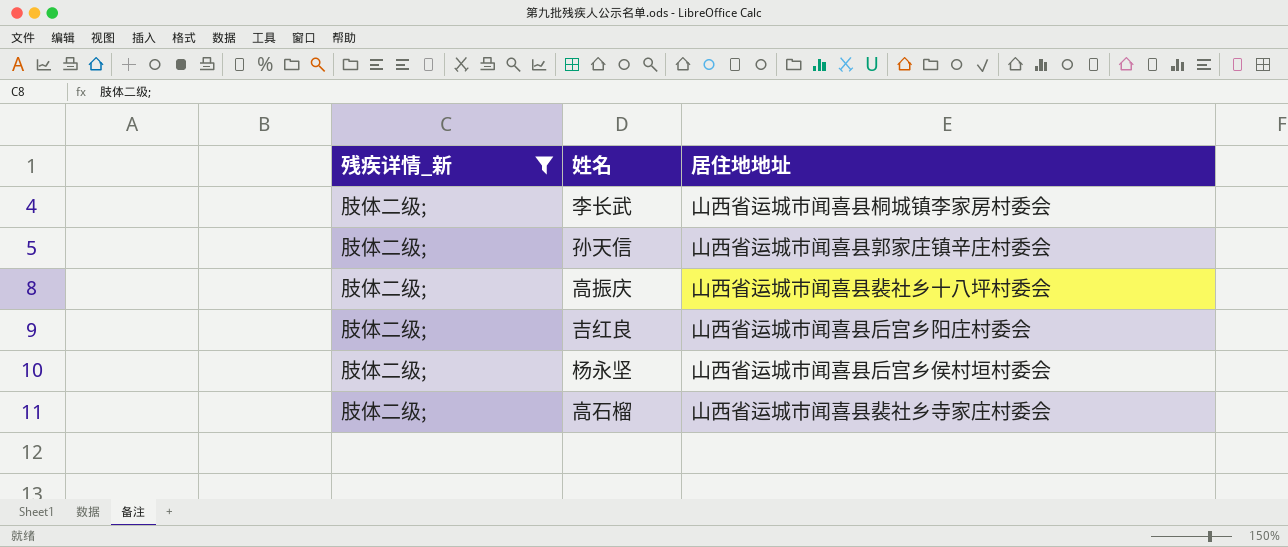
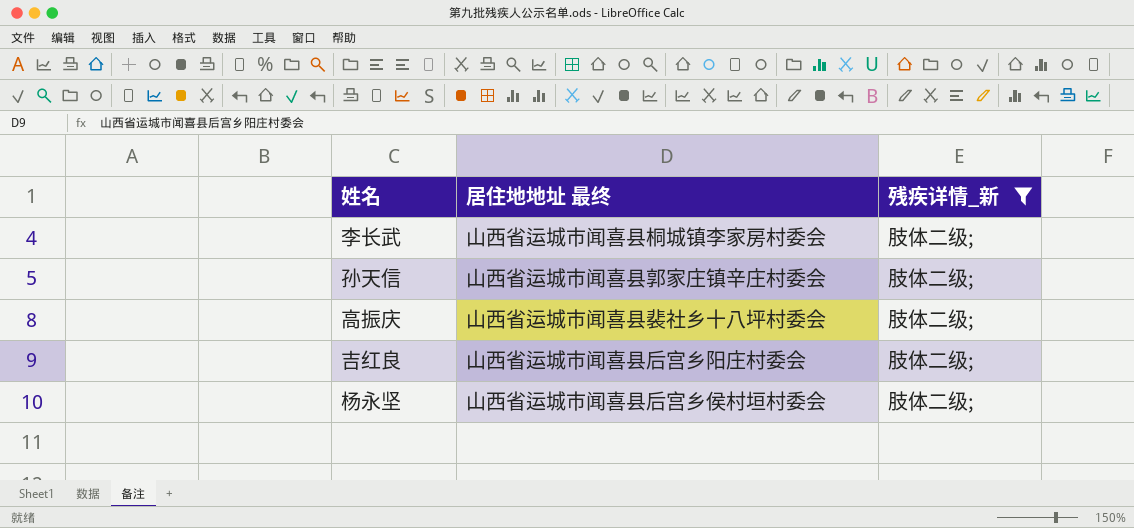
column name: 居住地地址 -> 居住地地址 最终
column 残疾详情_新 | position: 1 -> 3
row 高石榴: 肢体二级; | 山西省运城市闻喜县裴社乡寺家庄村委会 -> none

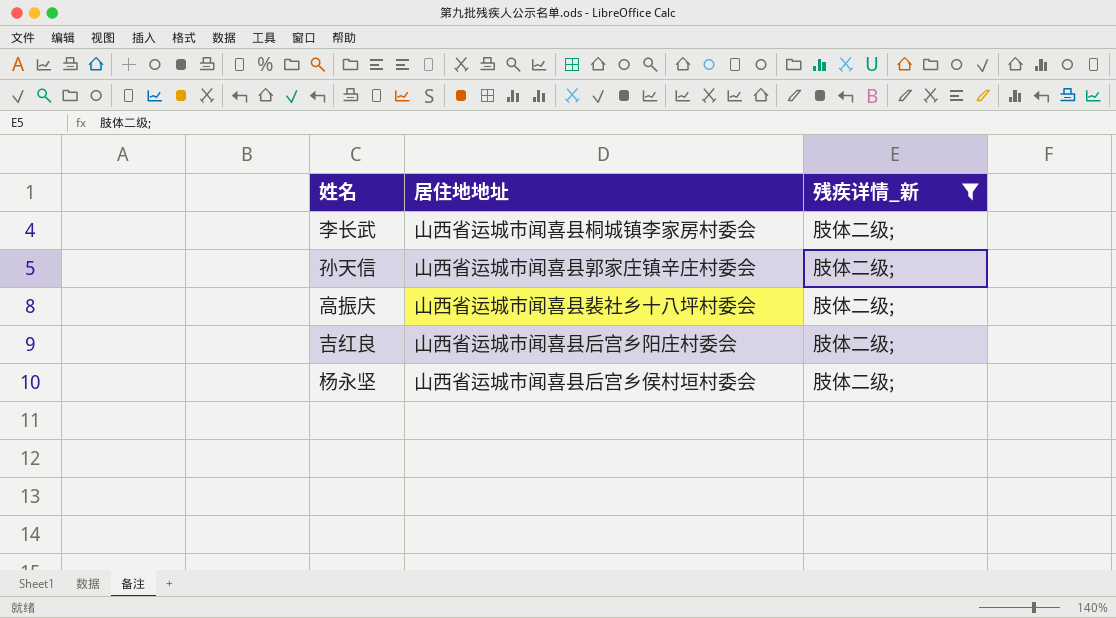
column name: 居住地地址 最终 -> 居住地地址

